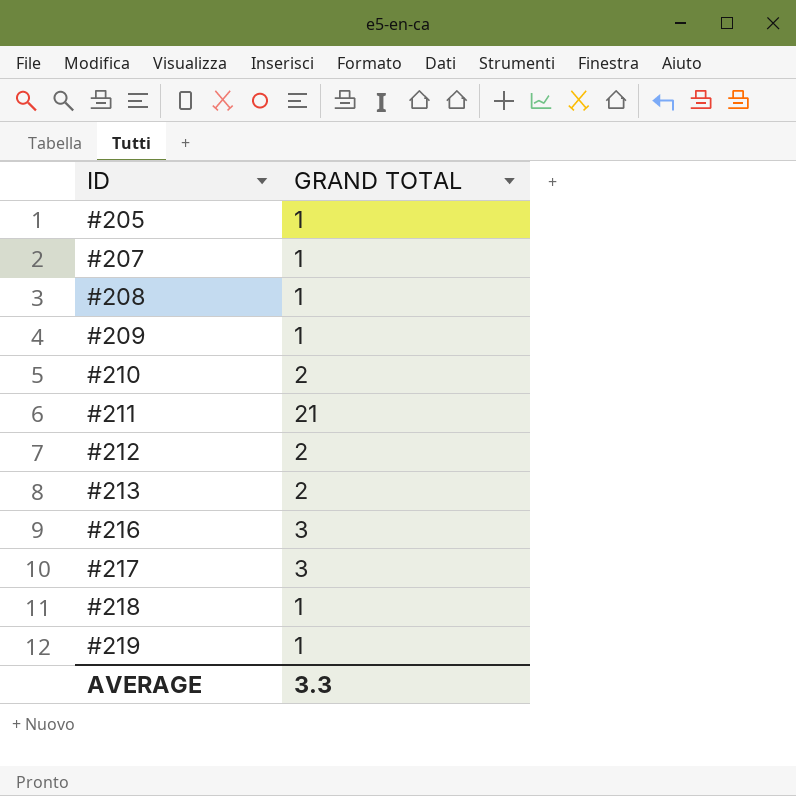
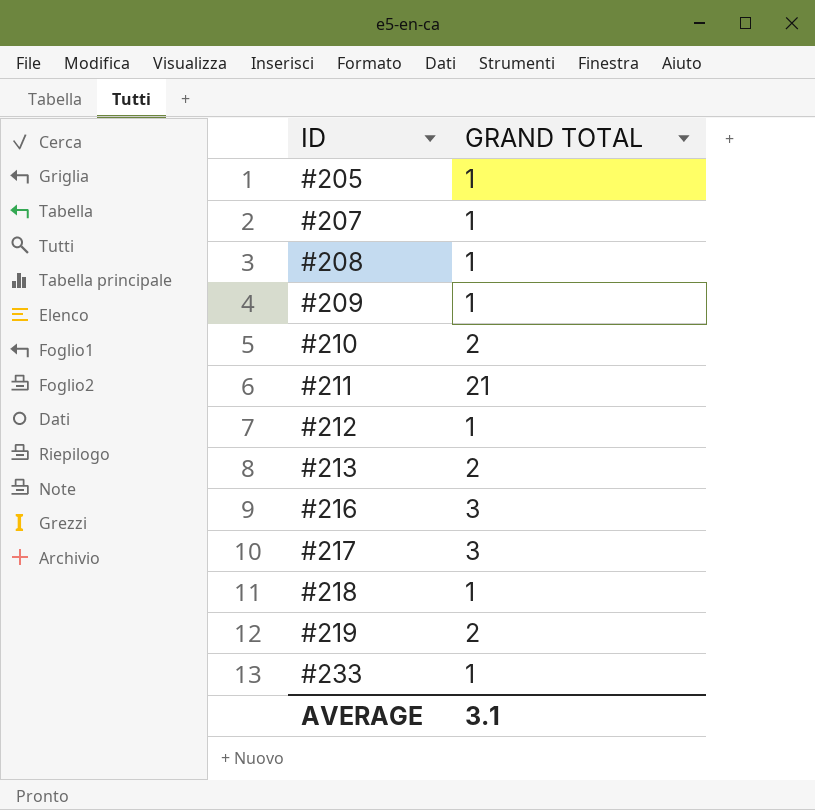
#212 | GRAND TOTAL: 2 -> 1
#219 | GRAND TOTAL: 1 -> 2
row #233: none -> 1
AVERAGE | GRAND TOTAL: 3.3 -> 3.1

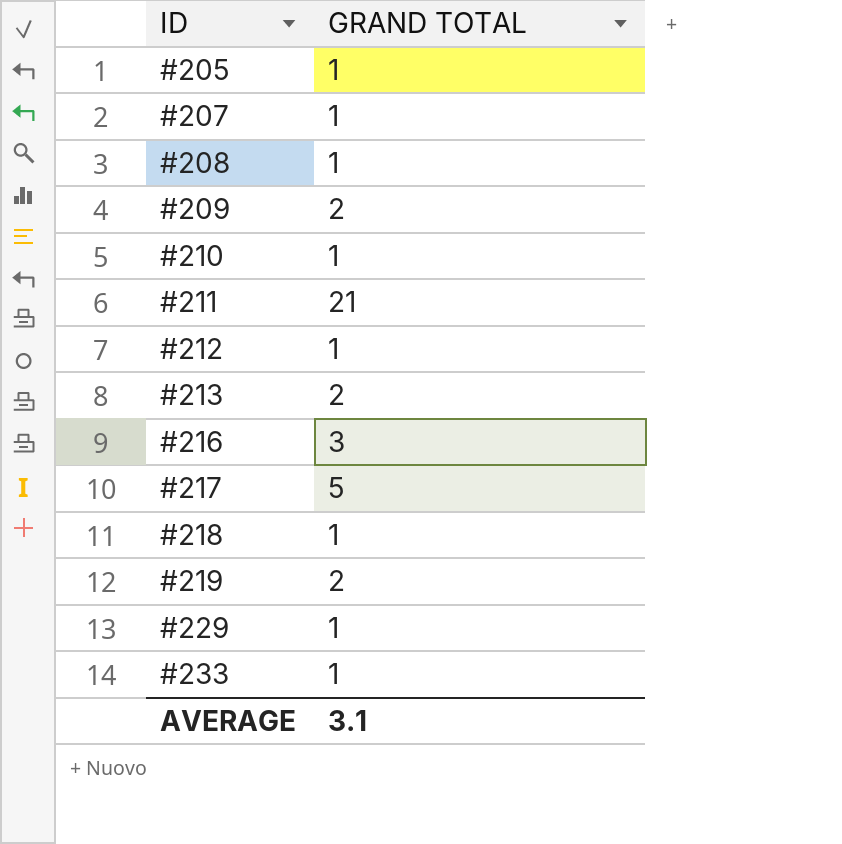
#209 | GRAND TOTAL: 1 -> 2
#210 | GRAND TOTAL: 2 -> 1
#217 | GRAND TOTAL: 3 -> 5
row #229: none -> 1

